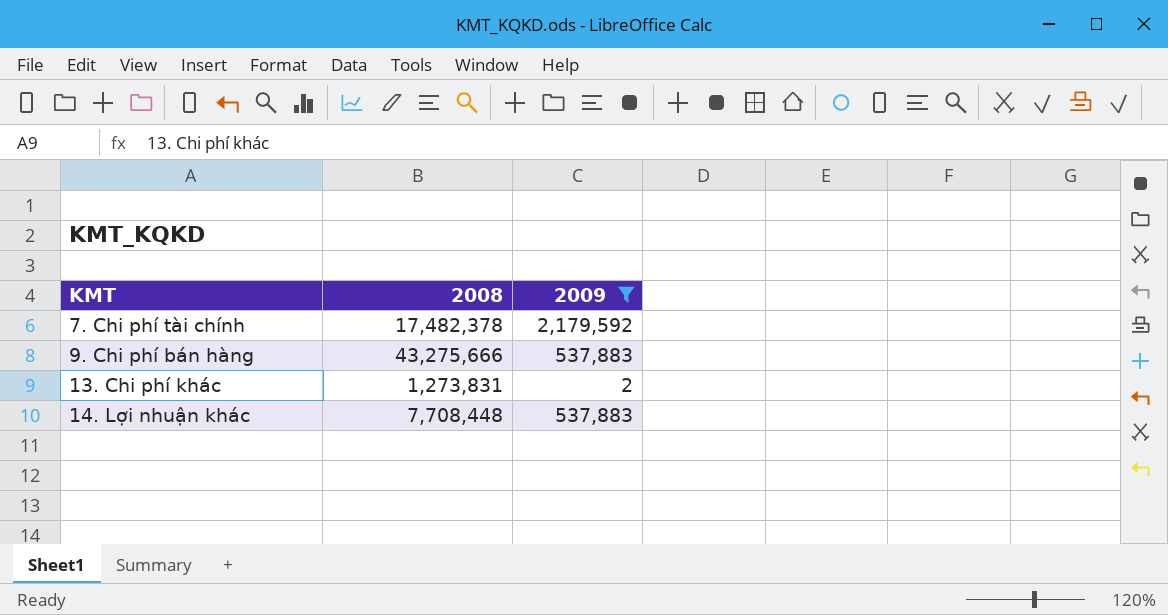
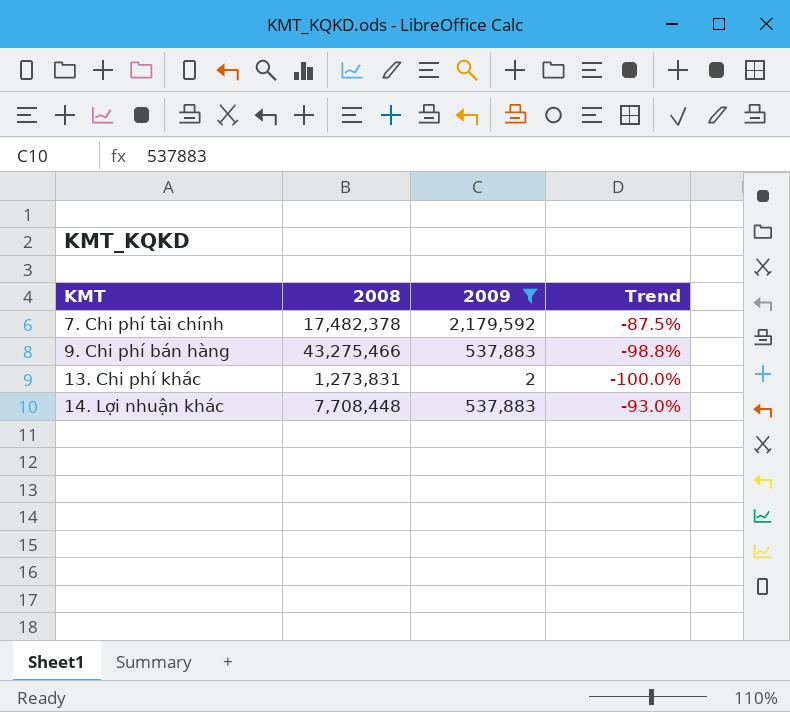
column Trend | formula: none -> ([2009] - [2008]) / [2008]
9. Chi phí bán hàng | 2008: 43,275,666 -> 43,275,466

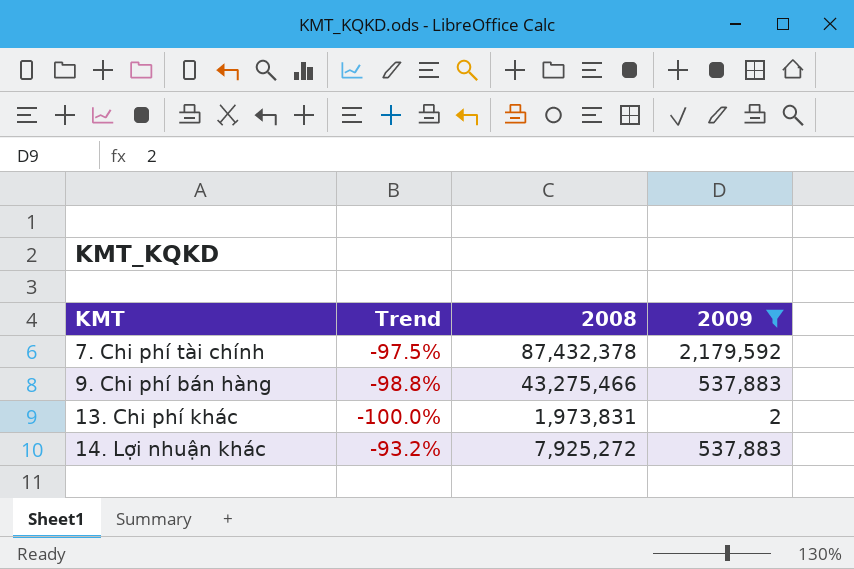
column Trend | position: 4 -> 2
7. Chi phí tài chính | Trend: -87.5% -> -97.5%
7. Chi phí tài chính | 2008: 17,482,378 -> 87,432,378
13. Chi phí khác | 2008: 1,273,831 -> 1,973,831
14. Lợi nhuận khác | Trend: -93.0% -> -93.2%
14. Lợi nhuận khác | 2008: 7,708,448 -> 7,925,272

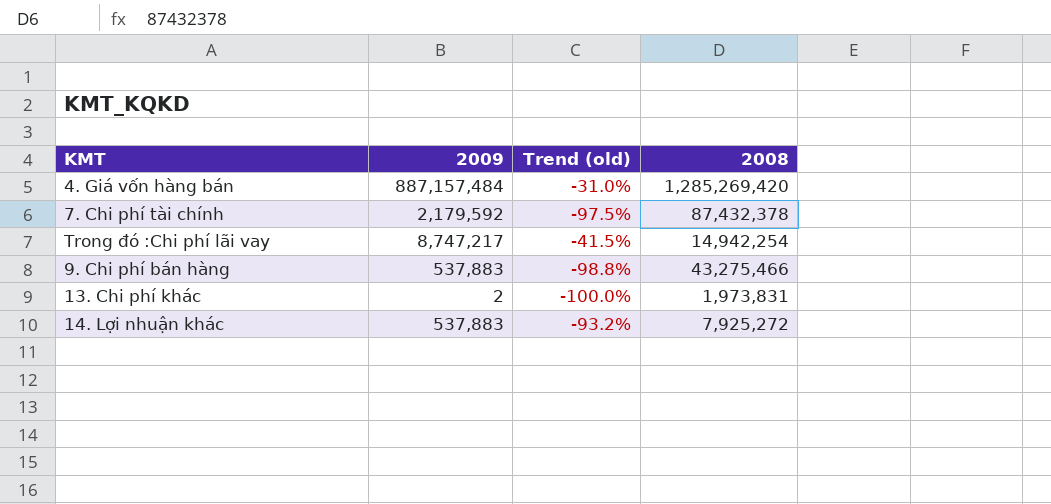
filter: 2009 <= 2,179,592 -> none
column 2009 | position: 4 -> 2
column name: Trend -> Trend (old)

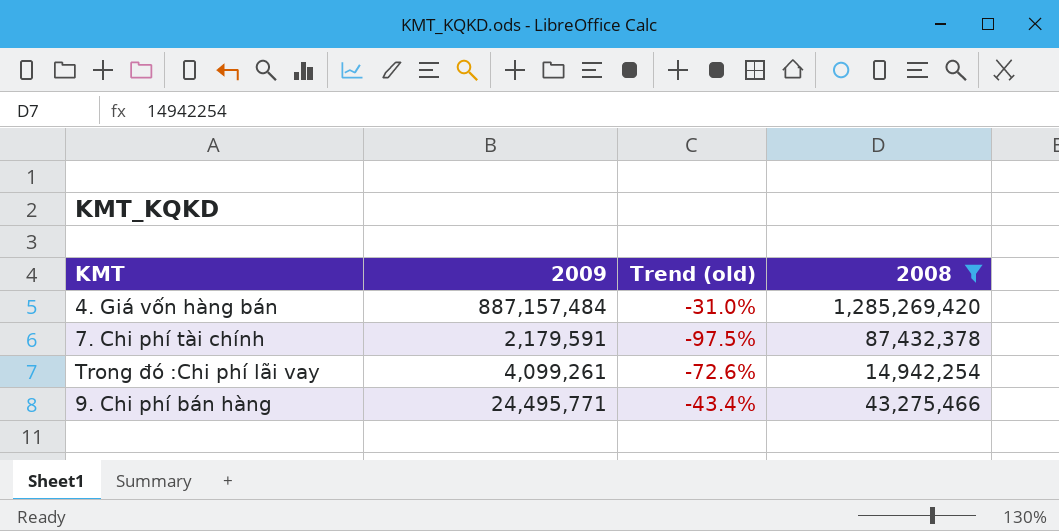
filter: none -> 2008 >= 14,942,254
7. Chi phí tài chính | 2009: 2,179,592 -> 2,179,591
Trong đó :Chi phí lãi vay | 2009: 8,747,217 -> 4,099,261
Trong đó :Chi phí lãi vay | Trend (old): -41.5% -> -72.6%
9. Chi phí bán hàng | 2009: 537,883 -> 24,495,771
9. Chi phí bán hàng | Trend (old): -98.8% -> -43.4%

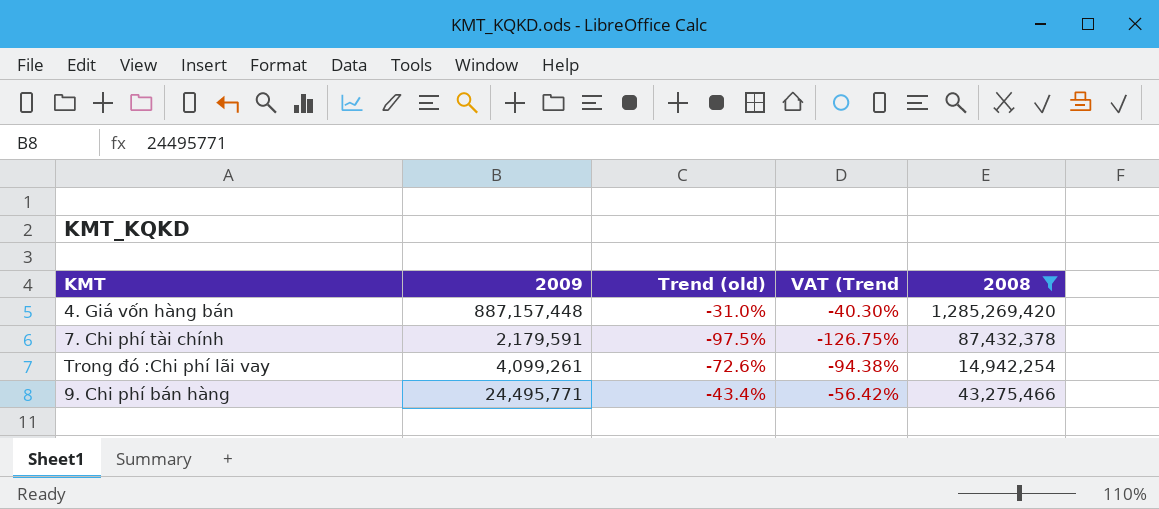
column VAT (Trend | formula: none -> [Trend (old)] * 1.3
4. Giá vốn hàng bán | 2009: 887,157,484 -> 887,157,448

